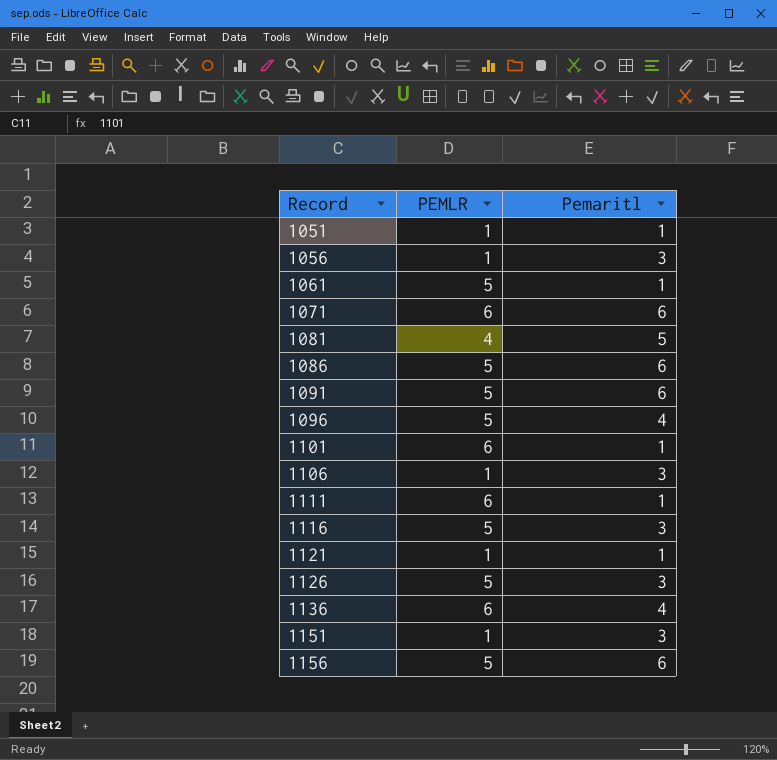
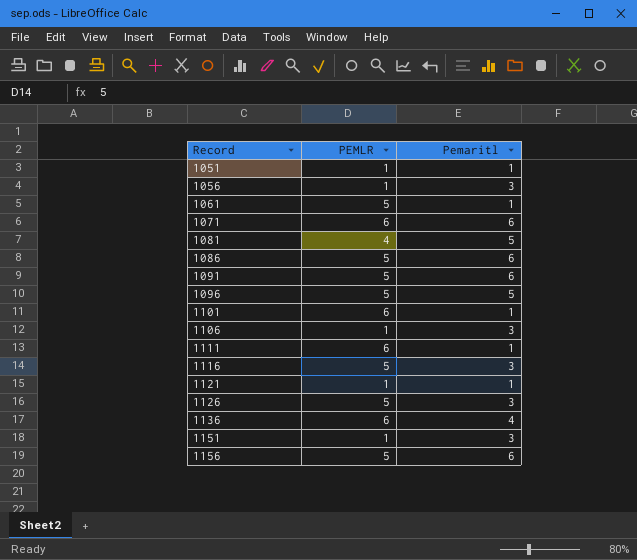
1096 | Pemaritl: 4 -> 5

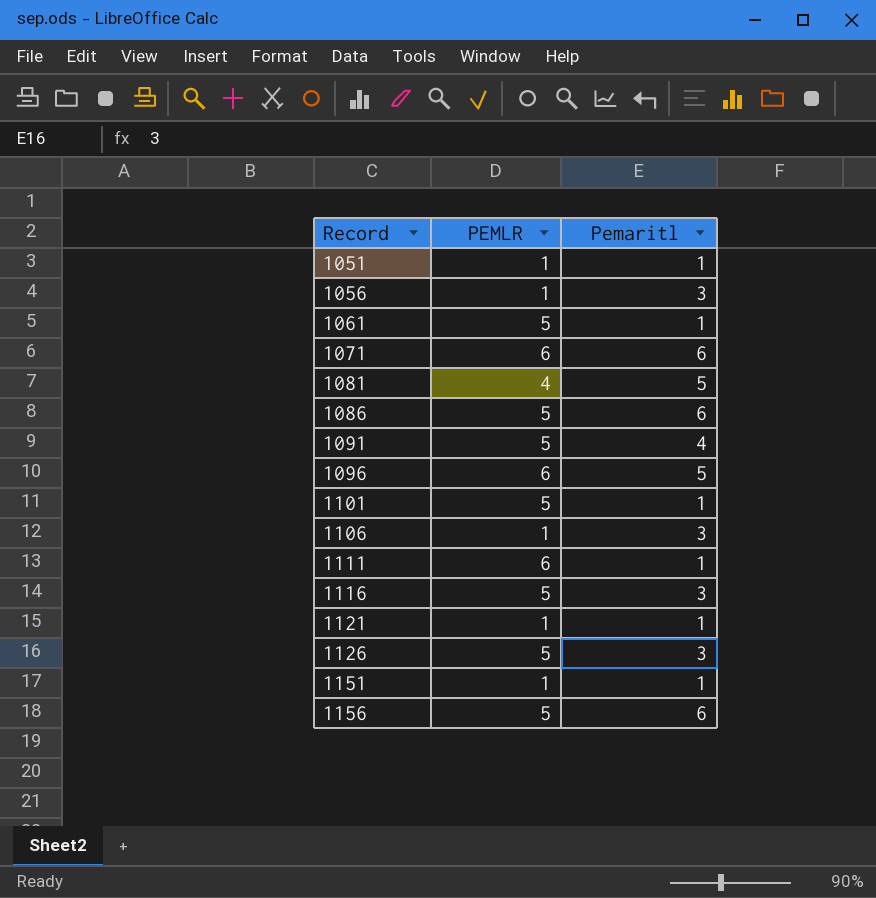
row 1136: 6 | 4 -> none
1091 | Pemaritl: 6 -> 4
1096 | PEMLR: 5 -> 6
1101 | PEMLR: 6 -> 5
1151 | Pemaritl: 3 -> 1

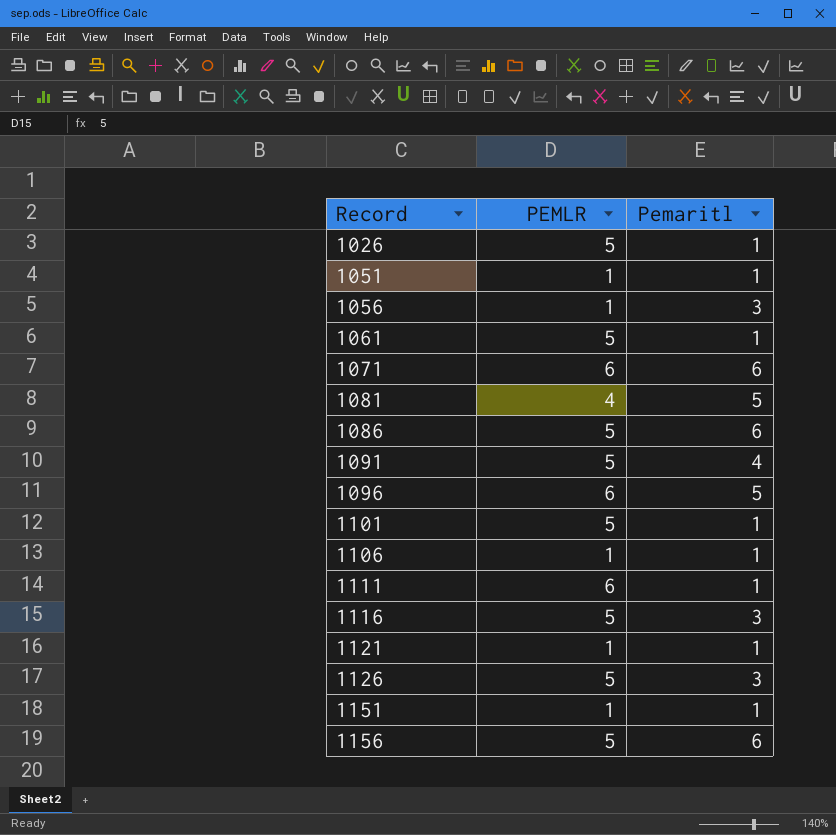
row 1026: none -> 5 | 1
1106 | Pemaritl: 3 -> 1

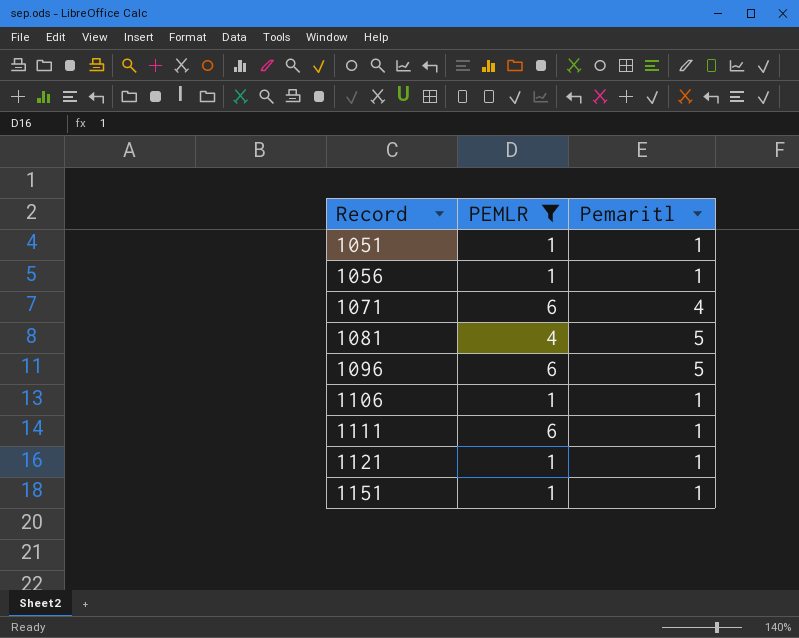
filter: none -> PEMLR != 5
1056 | Pemaritl: 3 -> 1
1071 | Pemaritl: 6 -> 4

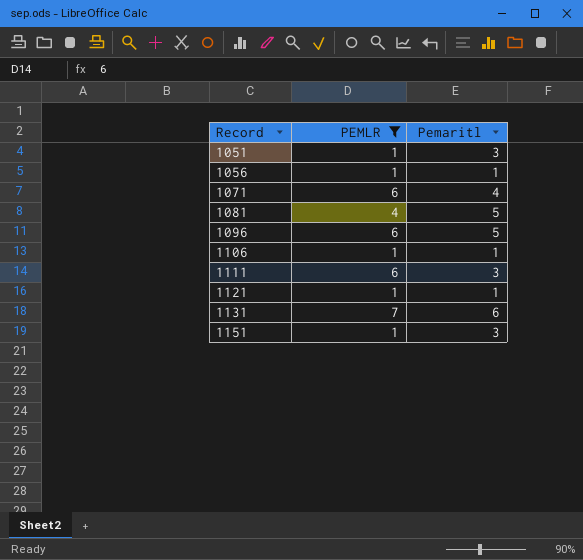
1051 | Pemaritl: 1 -> 3
1111 | Pemaritl: 1 -> 3
row 1131: none -> 7 | 6
1151 | Pemaritl: 1 -> 3

